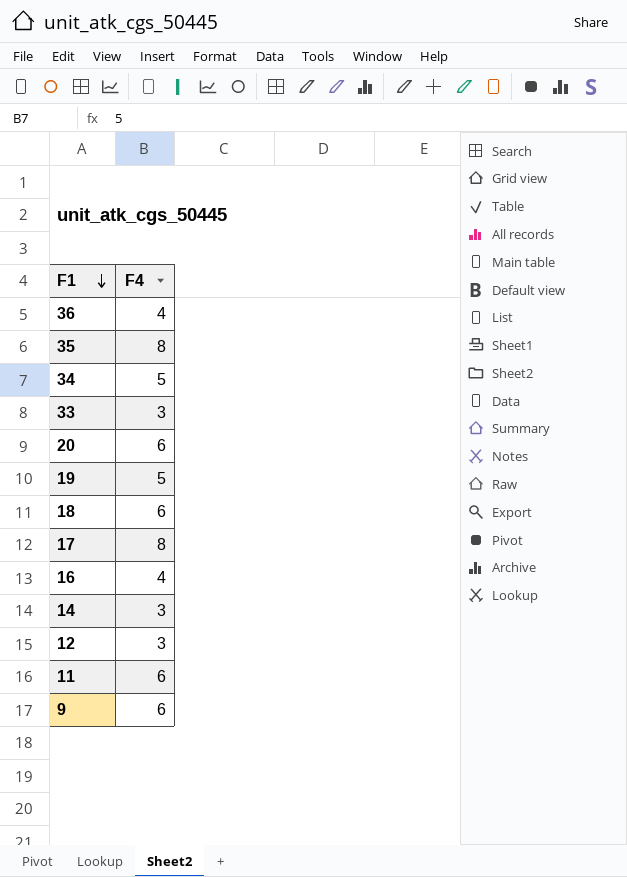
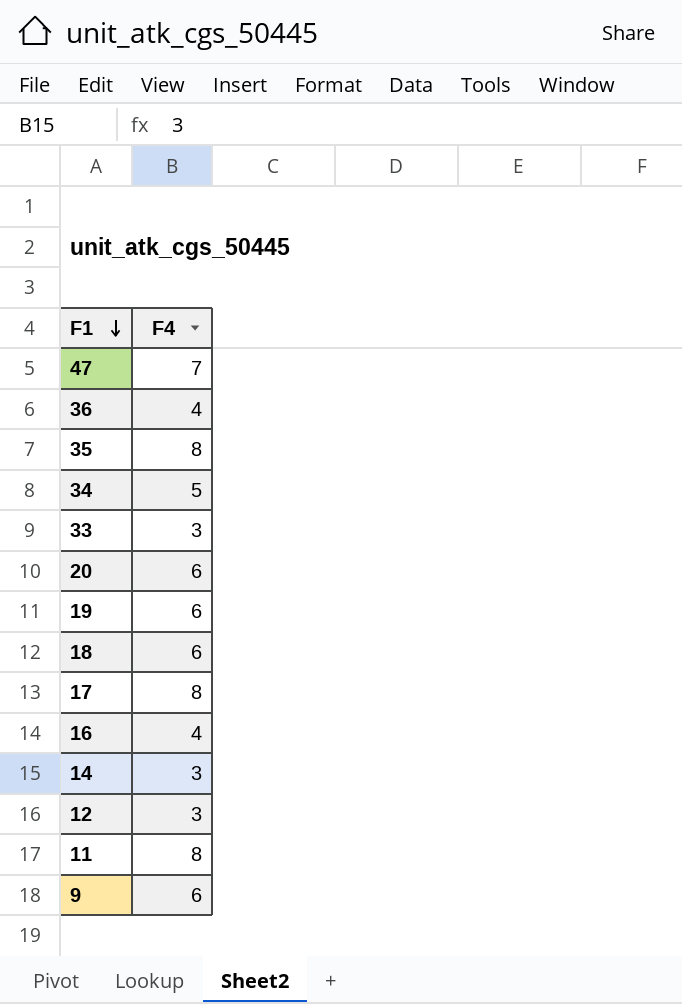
row 47: none -> 7
19 | F4: 5 -> 6
11 | F4: 6 -> 8

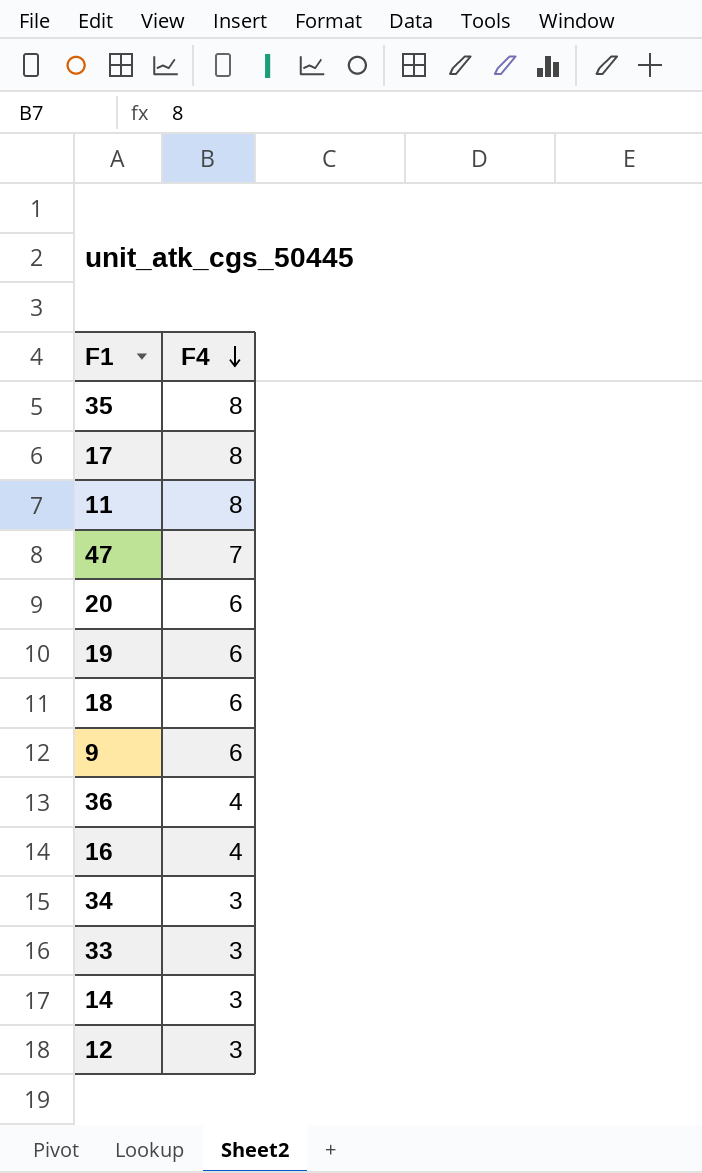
row order: F1 descending -> F4 descending
34 | F4: 5 -> 3

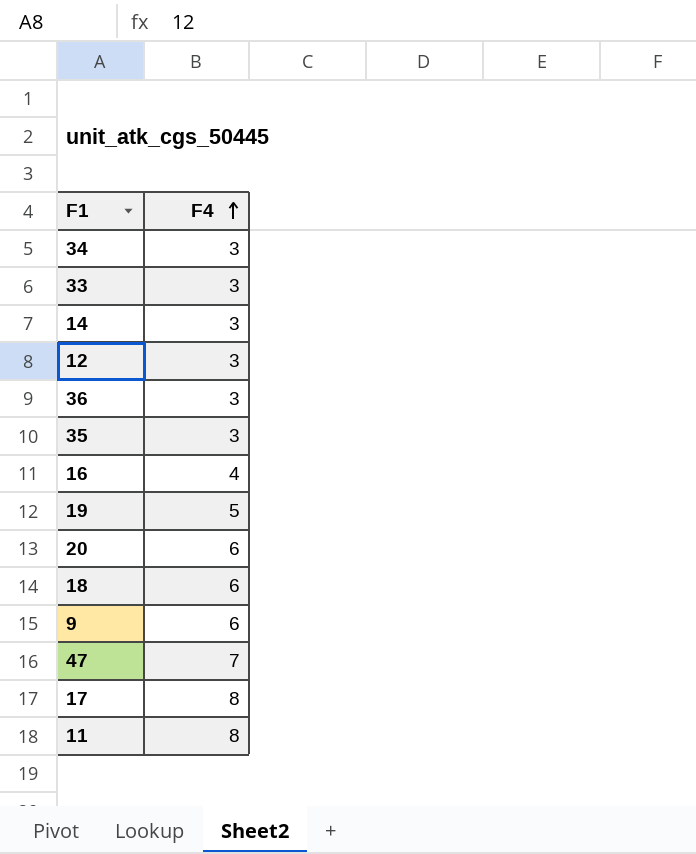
row order: F4 descending -> F4 ascending
36 | F4: 4 -> 3
35 | F4: 8 -> 3
19 | F4: 6 -> 5

